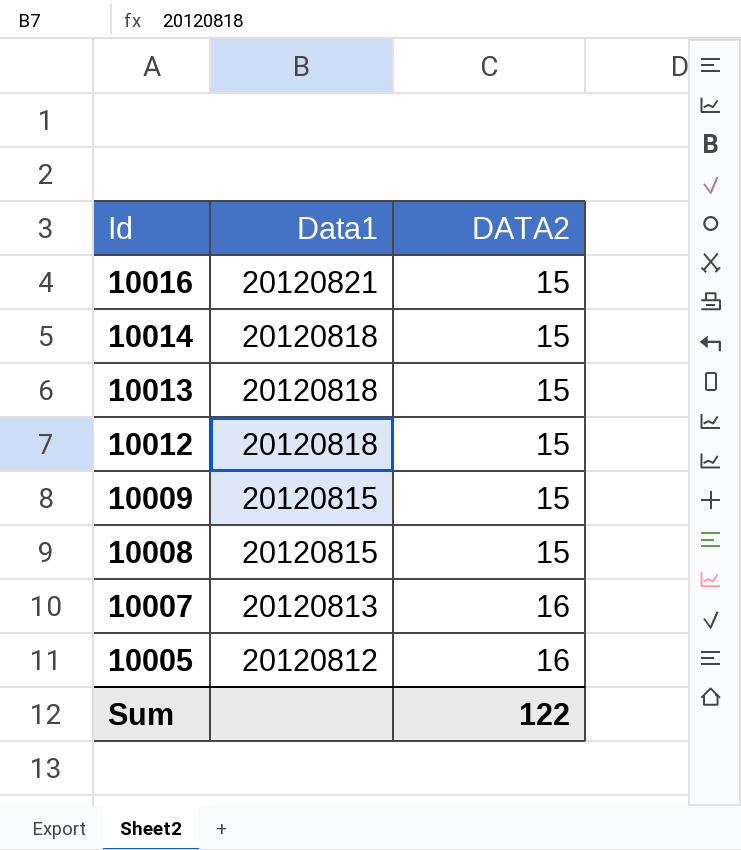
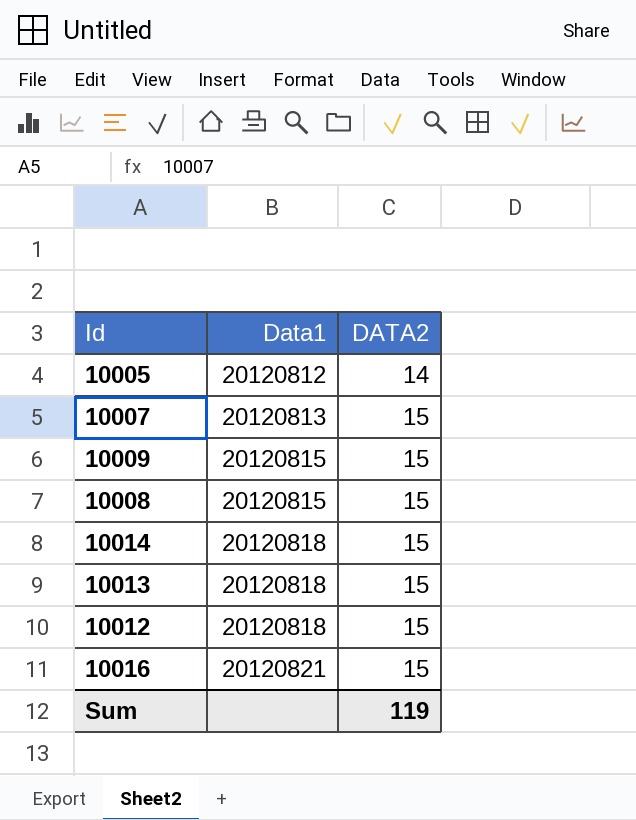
row order: Id descending -> Data1 ascending
10005 | DATA2: 16 -> 14
10007 | DATA2: 16 -> 15
Sum | DATA2: 122 -> 119

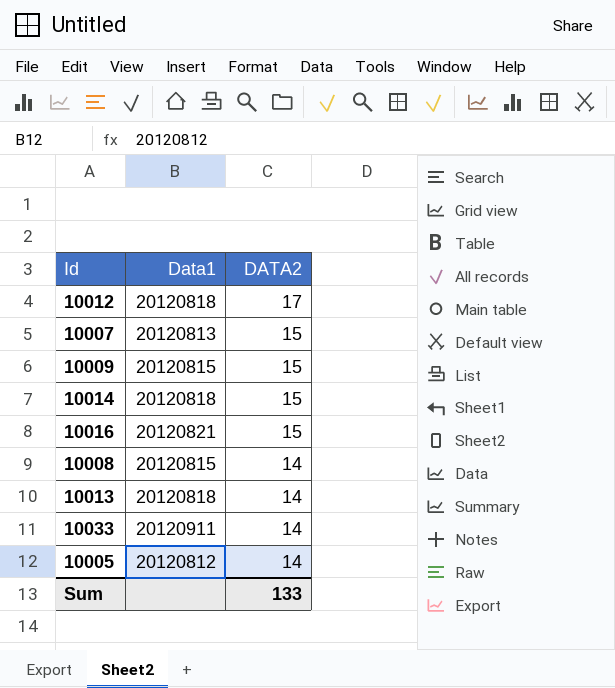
row order: Data1 ascending -> DATA2 descending
10012 | DATA2: 15 -> 17
10008 | DATA2: 15 -> 14
10013 | DATA2: 15 -> 14
row 10033: none -> 20120911 | 14
Sum | DATA2: 119 -> 133

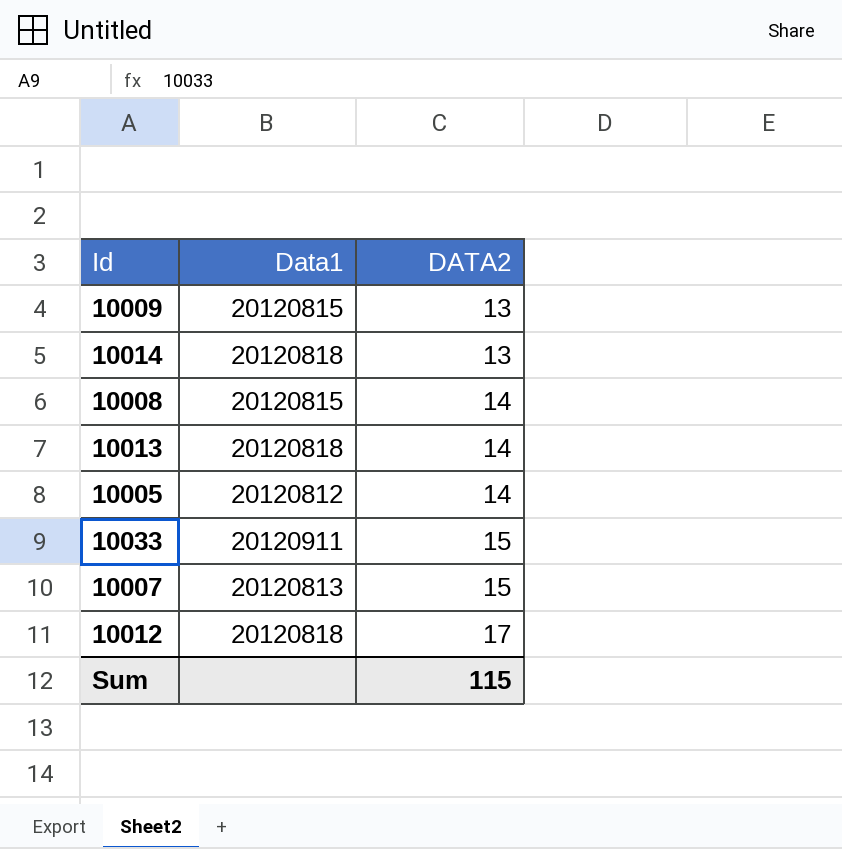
row order: DATA2 descending -> DATA2 ascending
row 10016: 20120821 | 15 -> none
10009 | DATA2: 15 -> 13
10014 | DATA2: 15 -> 13
10033 | DATA2: 14 -> 15
Sum | DATA2: 133 -> 115

